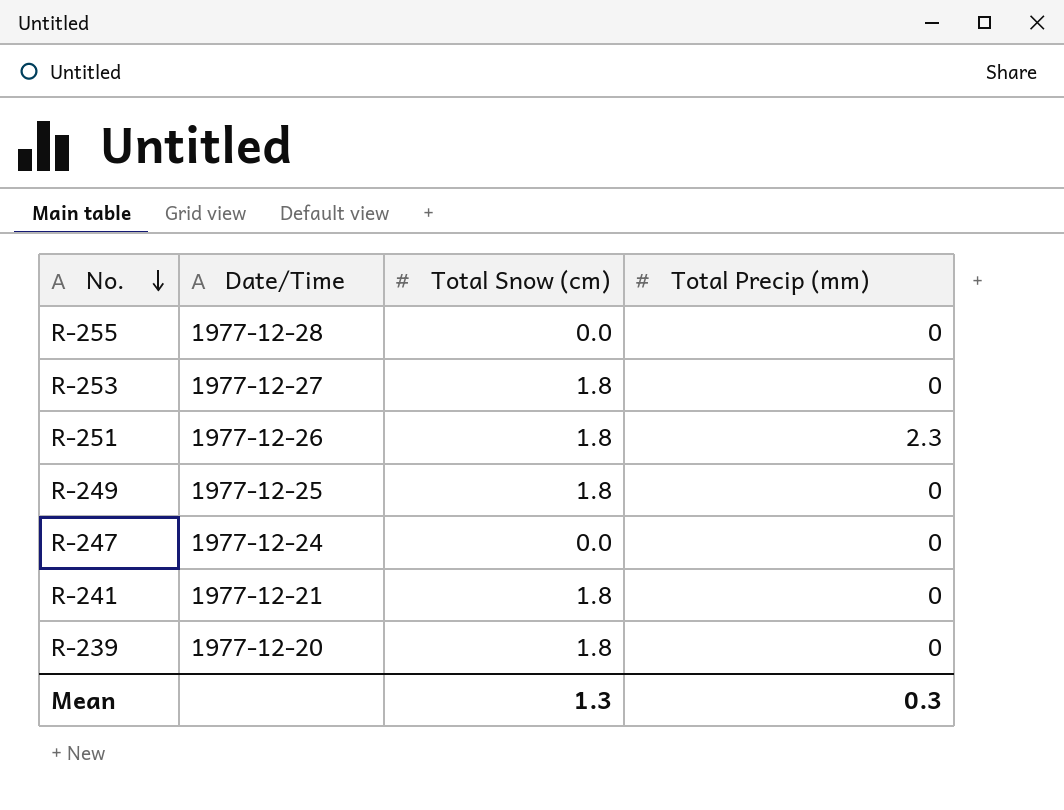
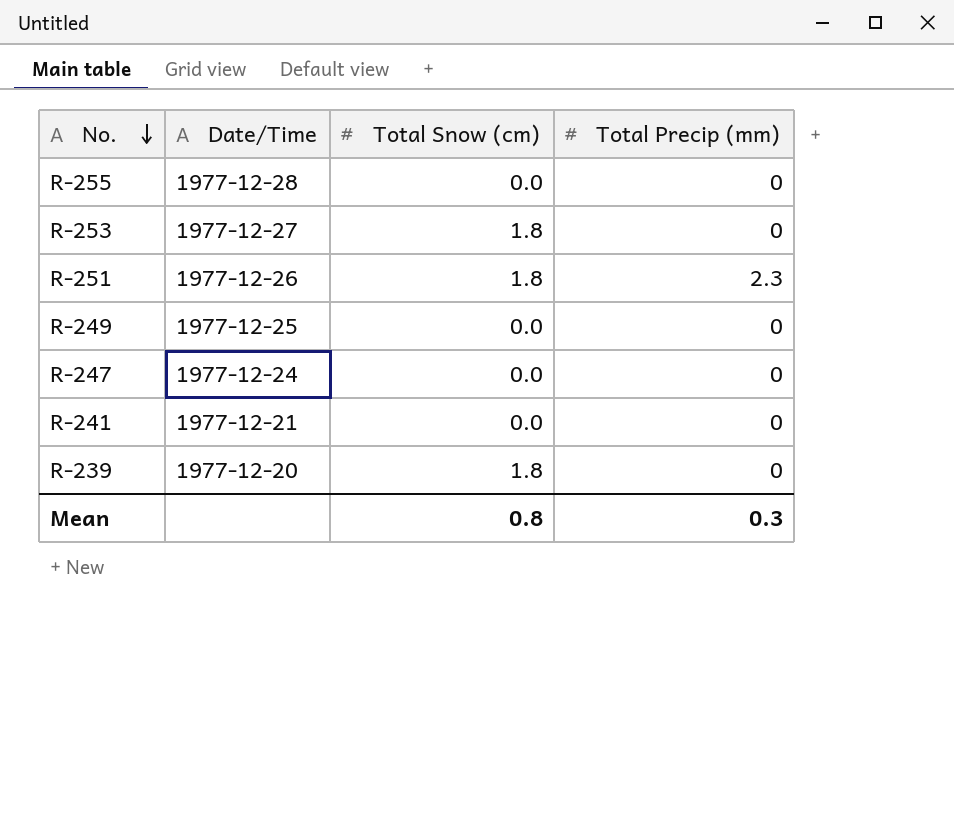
R-249 | Total Snow (cm): 1.8 -> 0.0
R-241 | Total Snow (cm): 1.8 -> 0.0
Mean | Total Snow (cm): 1.3 -> 0.8

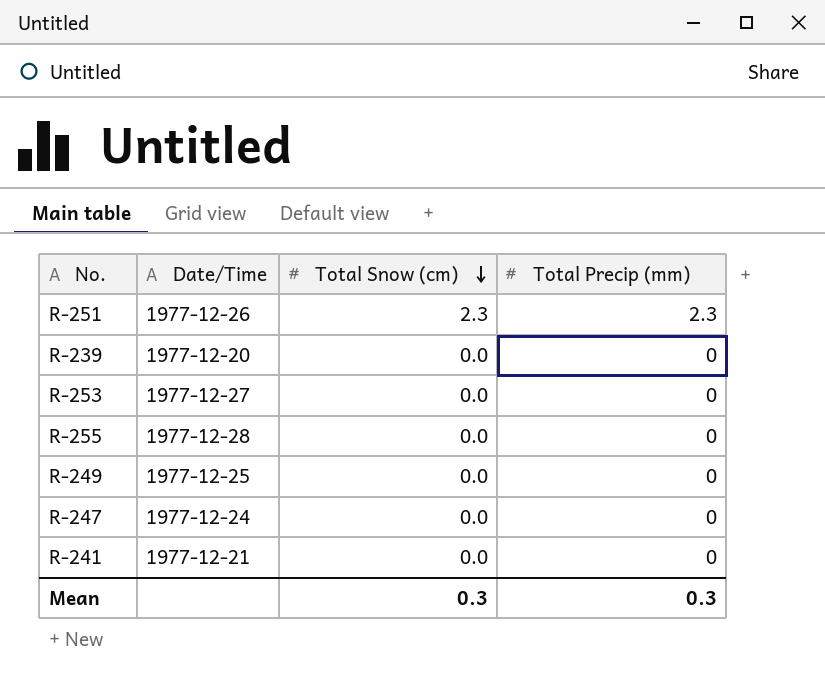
row order: No. descending -> Total Snow (cm) descending
R-251 | Total Snow (cm): 1.8 -> 2.3
R-239 | Total Snow (cm): 1.8 -> 0.0
R-253 | Total Snow (cm): 1.8 -> 0.0
Mean | Total Snow (cm): 0.8 -> 0.3

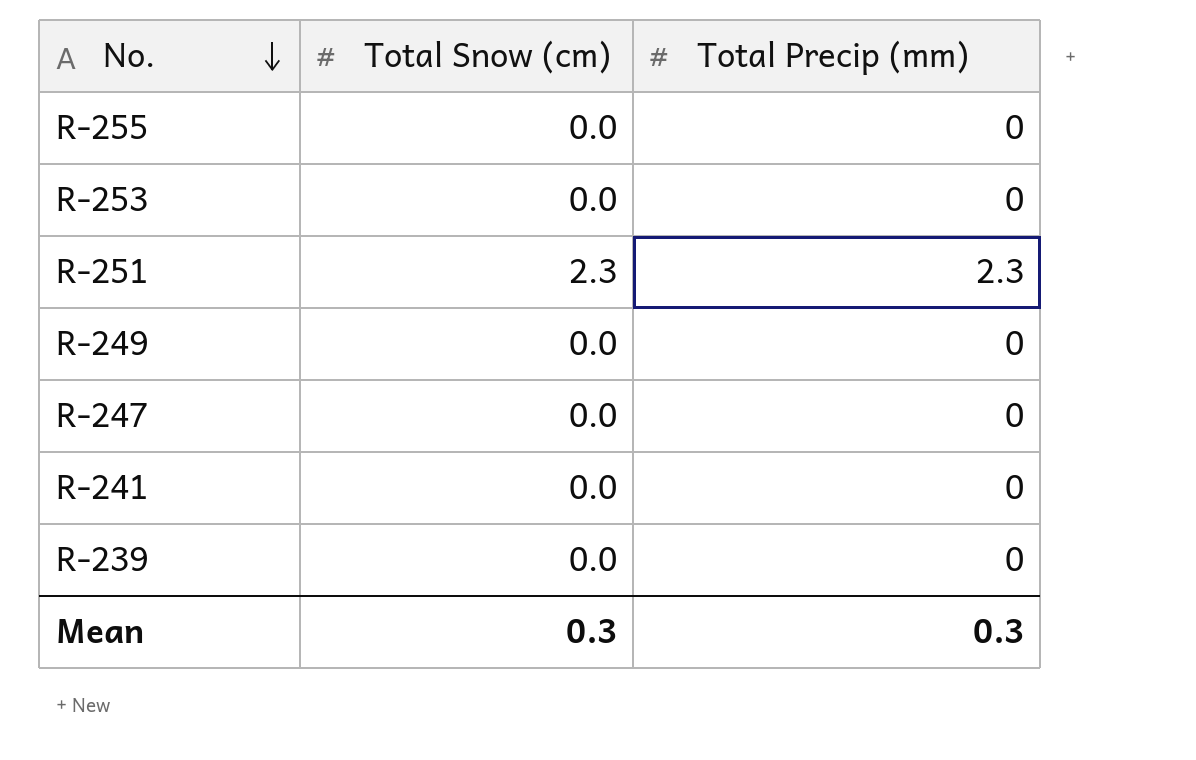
row order: Total Snow (cm) descending -> No. descending
column Date/Time | position: 2 -> none

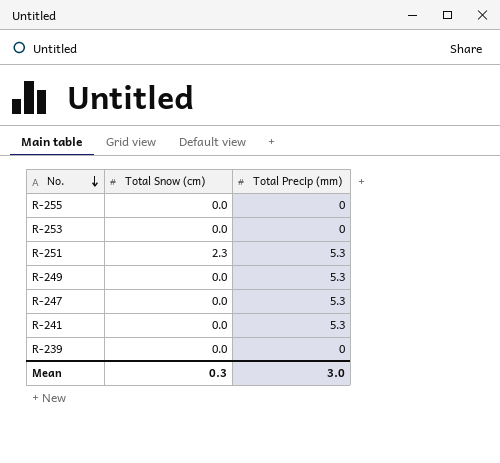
R-251 | Total Precip (mm): 2.3 -> 5.3
R-249 | Total Precip (mm): 0 -> 5.3
R-247 | Total Precip (mm): 0 -> 5.3
R-241 | Total Precip (mm): 0 -> 5.3
Mean | Total Precip (mm): 0.3 -> 3.0

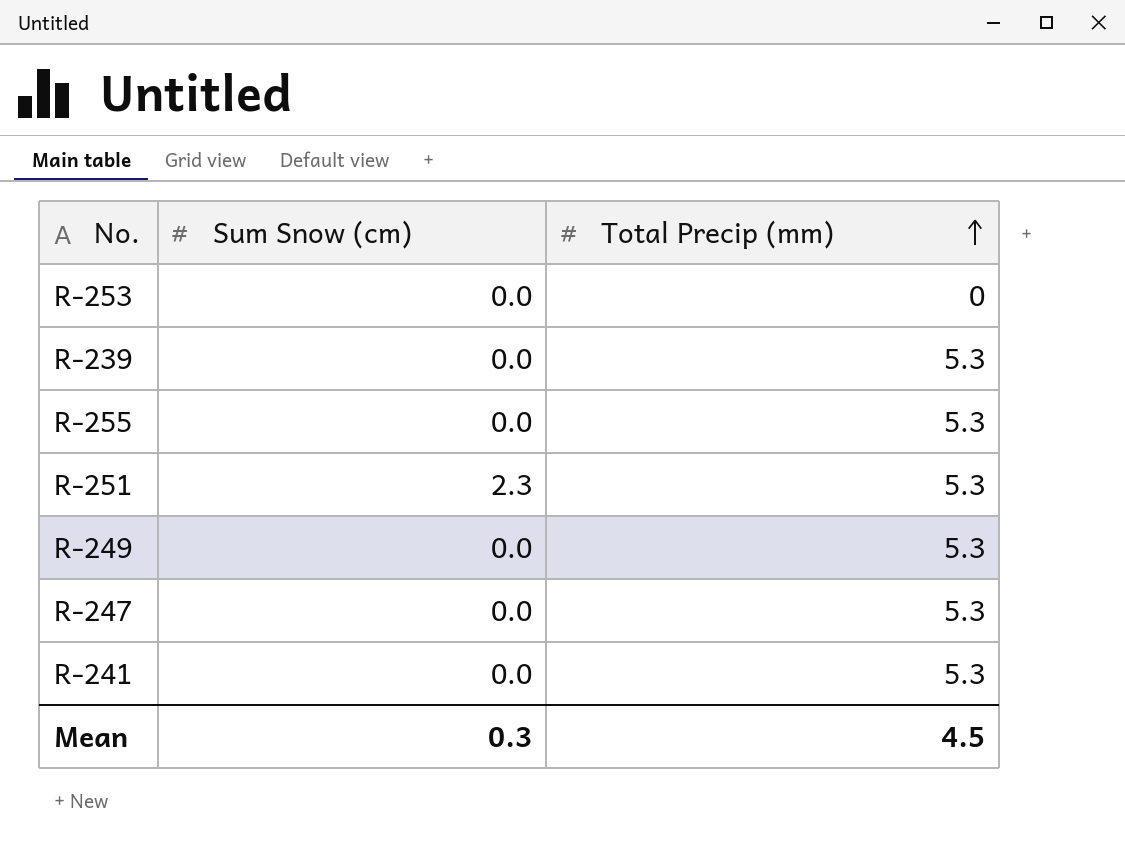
row order: No. descending -> Total Precip (mm) ascending
column name: Total Snow (cm) -> Sum Snow (cm)
R-239 | Total Precip (mm): 0 -> 5.3
R-255 | Total Precip (mm): 0 -> 5.3
Mean | Total Precip (mm): 3.0 -> 4.5

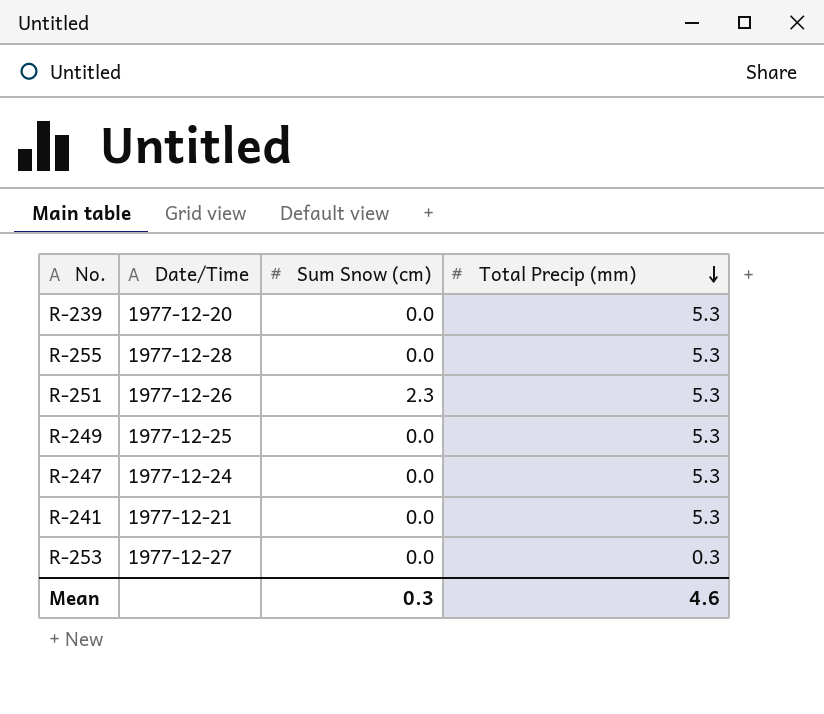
row order: Total Precip (mm) ascending -> Total Precip (mm) descending
column Date/Time | position: none -> 2
R-253 | Total Precip (mm): 0 -> 0.3
Mean | Total Precip (mm): 4.5 -> 4.6

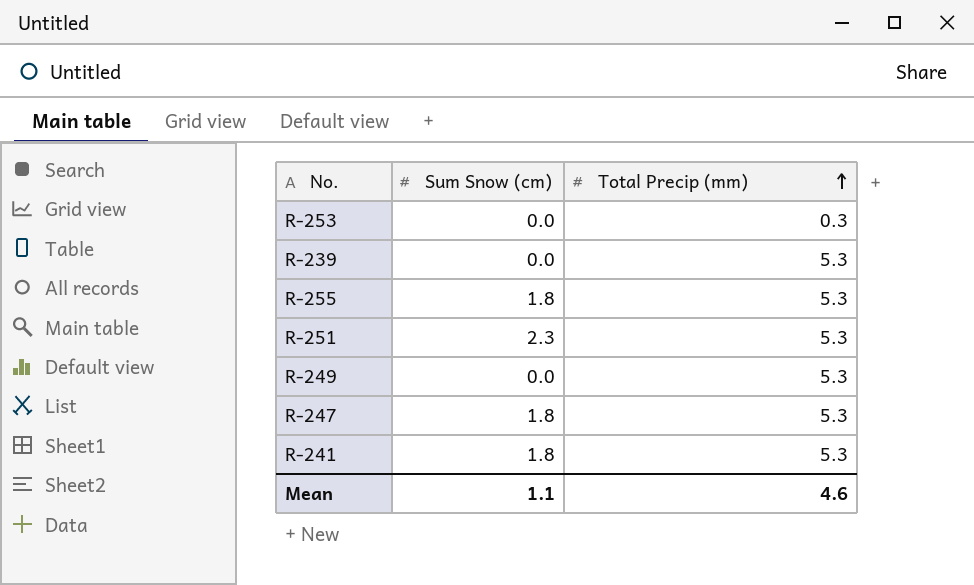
row order: Total Precip (mm) descending -> Total Precip (mm) ascending
column Date/Time | position: 2 -> none
R-255 | Sum Snow (cm): 0.0 -> 1.8
R-247 | Sum Snow (cm): 0.0 -> 1.8
R-241 | Sum Snow (cm): 0.0 -> 1.8
Mean | Sum Snow (cm): 0.3 -> 1.1

